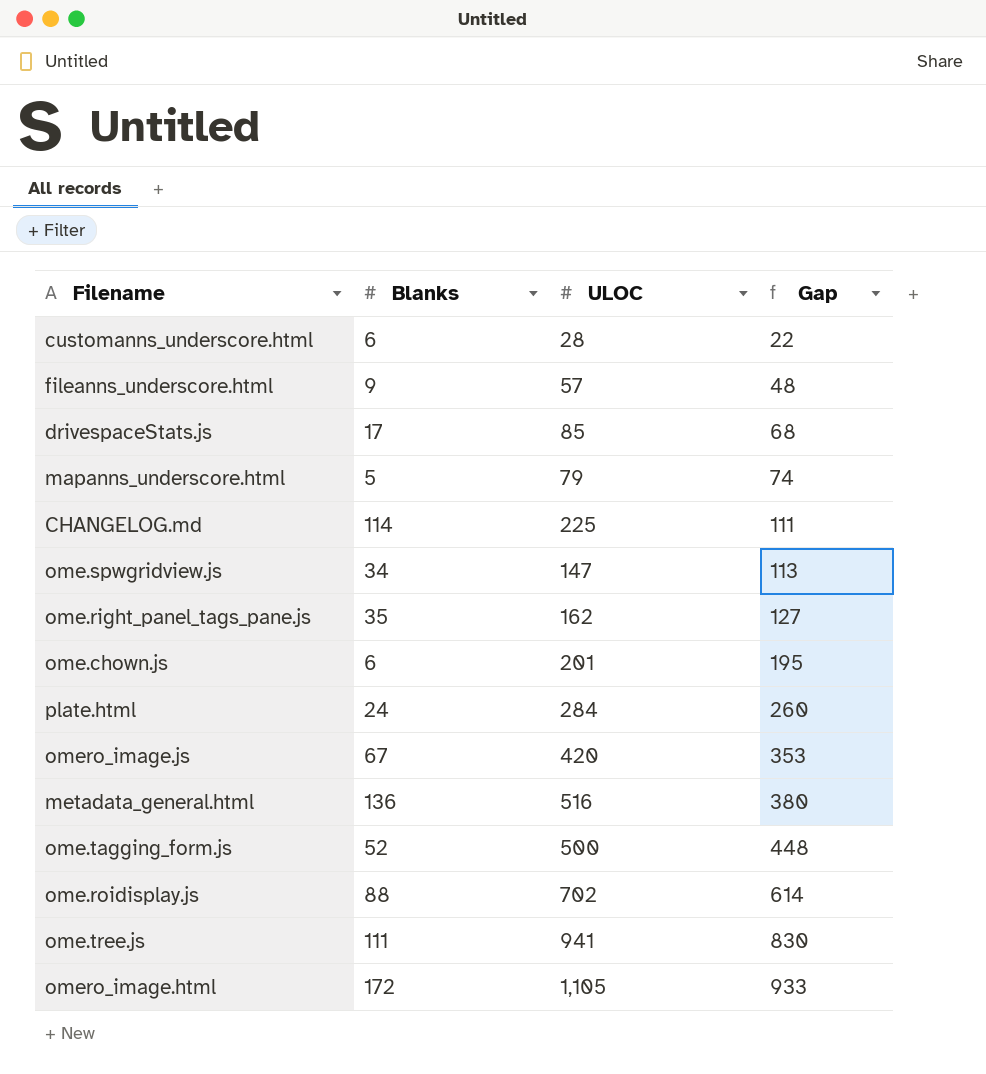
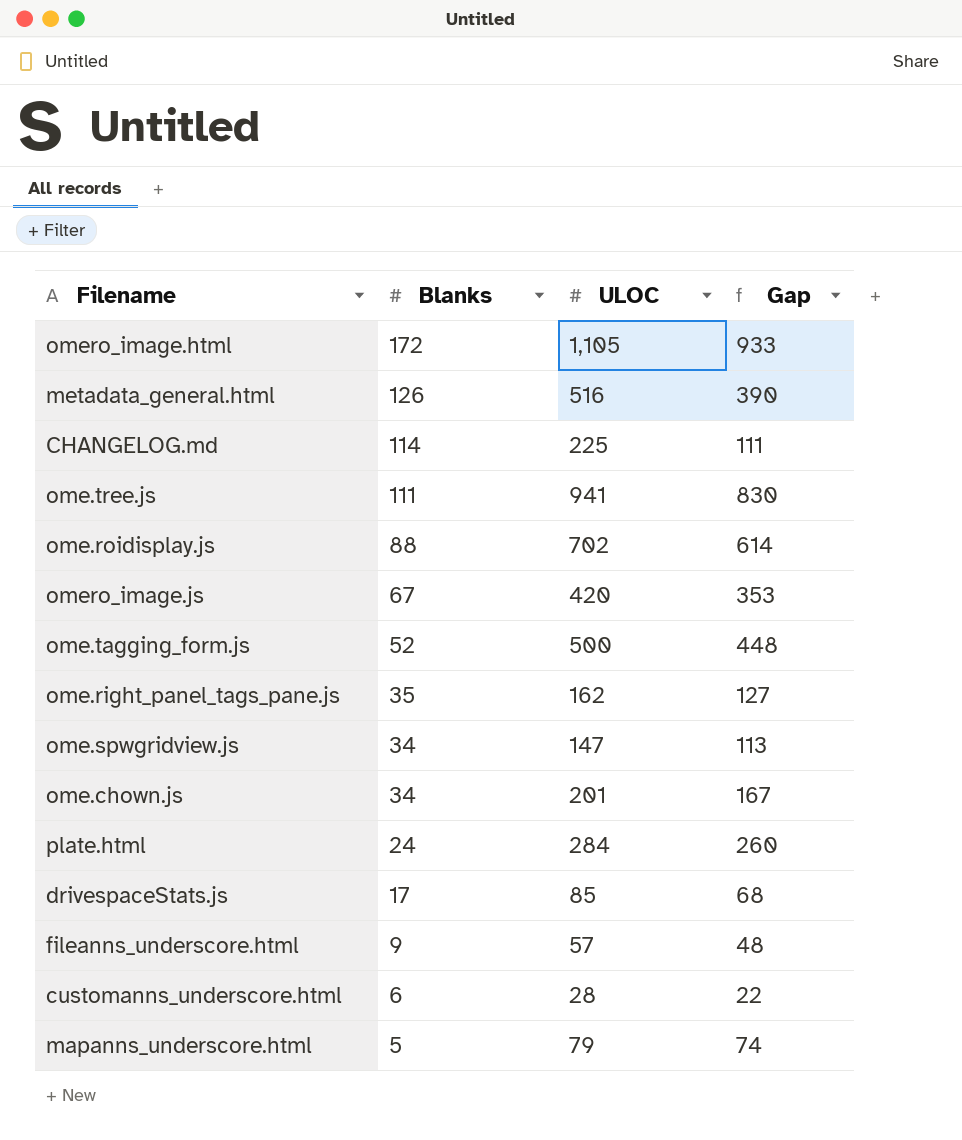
row order: Gap ascending -> Blanks descending
metadata_general.html | Blanks: 136 -> 126
metadata_general.html | Gap: 380 -> 390
ome.chown.js | Blanks: 6 -> 34
ome.chown.js | Gap: 195 -> 167

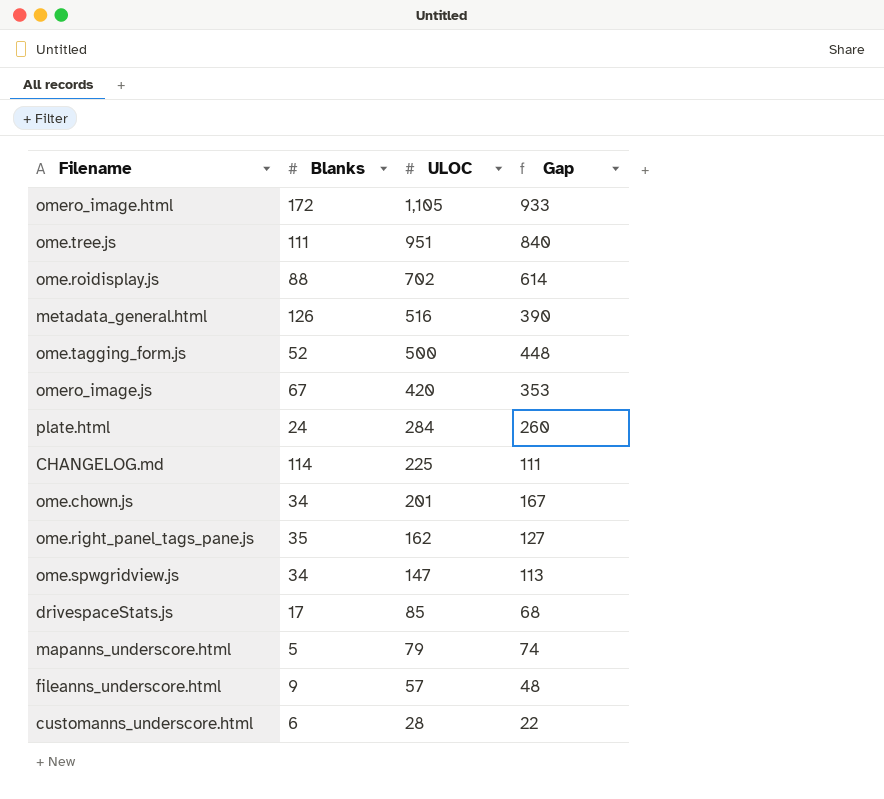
row order: Blanks descending -> ULOC descending
ome.tree.js | ULOC: 941 -> 951
ome.tree.js | Gap: 830 -> 840

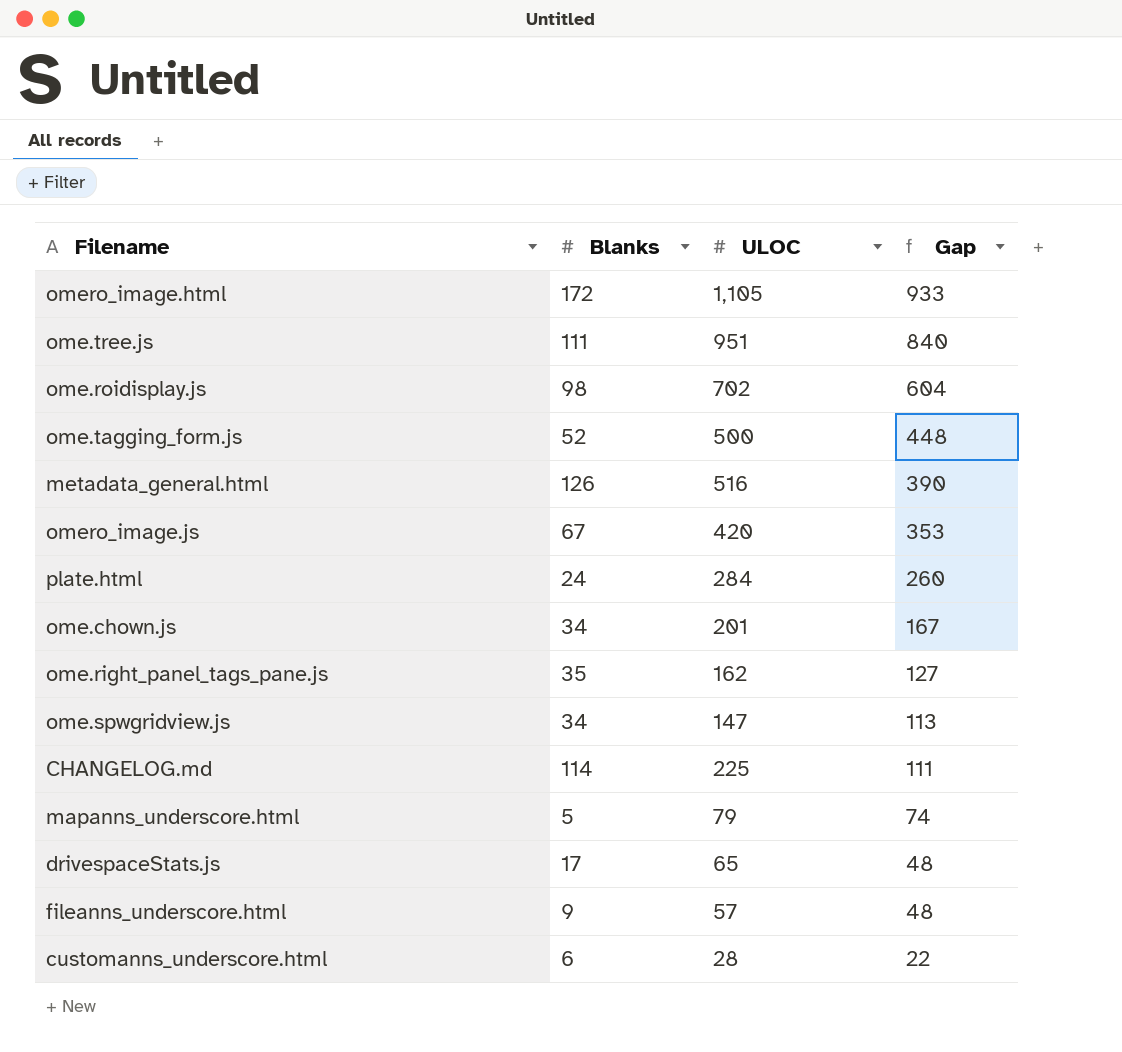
row order: ULOC descending -> Gap descending
ome.roidisplay.js | Blanks: 88 -> 98
ome.roidisplay.js | Gap: 614 -> 604
drivespaceStats.js | ULOC: 85 -> 65
drivespaceStats.js | Gap: 68 -> 48

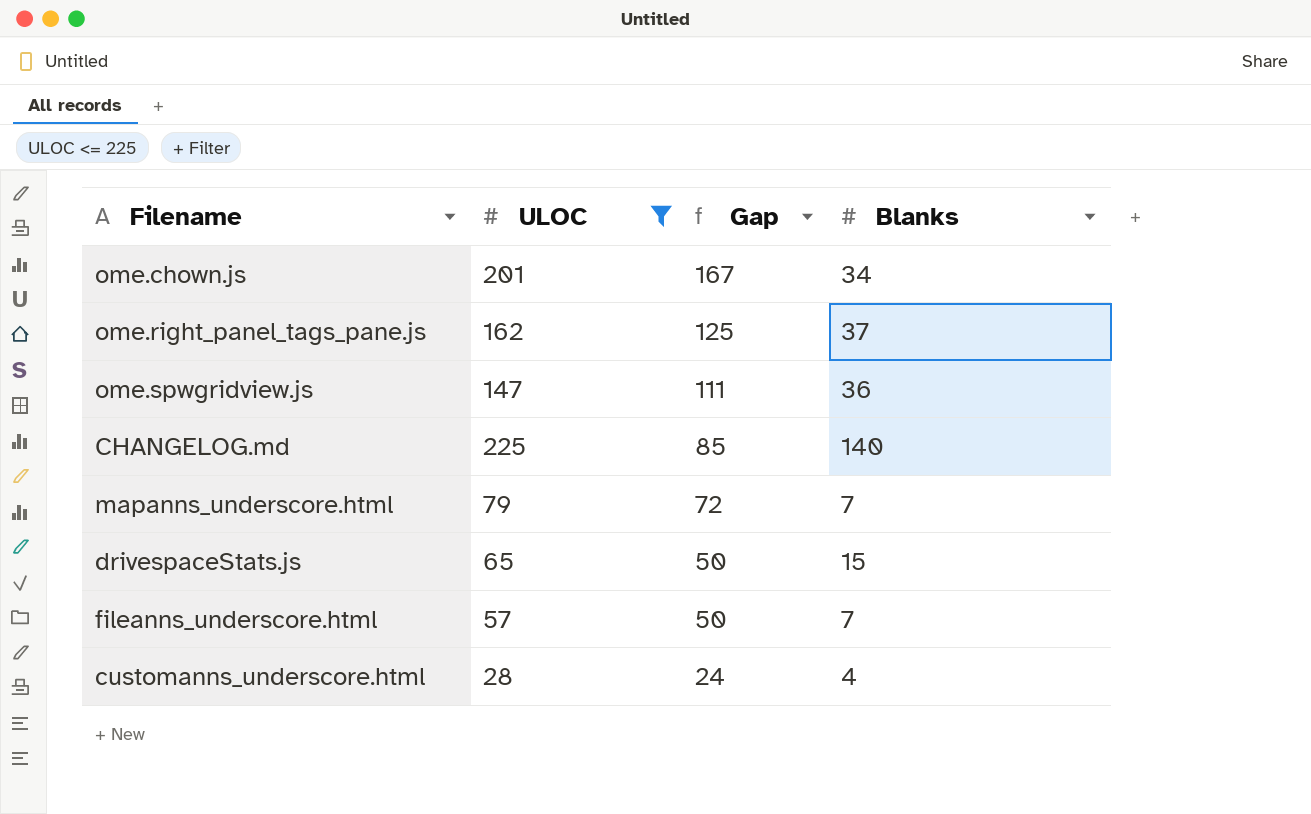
filter: none -> ULOC <= 225
column Blanks | position: 2 -> 4
ome.right_panel_tags_pane.js | Gap: 127 -> 125
ome.right_panel_tags_pane.js | Blanks: 35 -> 37
ome.spwgridview.js | Gap: 113 -> 111
ome.spwgridview.js | Blanks: 34 -> 36
CHANGELOG.md | Gap: 111 -> 85
CHANGELOG.md | Blanks: 114 -> 140
mapanns_underscore.html | Gap: 74 -> 72
mapanns_underscore.html | Blanks: 5 -> 7
drivespaceStats.js | Gap: 48 -> 50
drivespaceStats.js | Blanks: 17 -> 15
fileanns_underscore.html | Gap: 48 -> 50
fileanns_underscore.html | Blanks: 9 -> 7
customanns_underscore.html | Gap: 22 -> 24
customanns_underscore.html | Blanks: 6 -> 4

